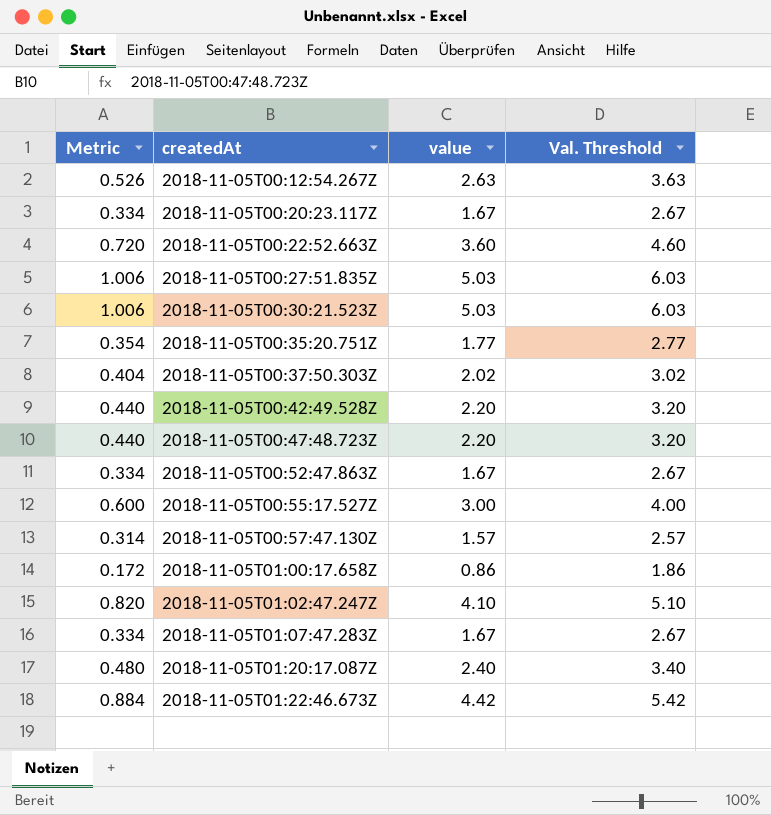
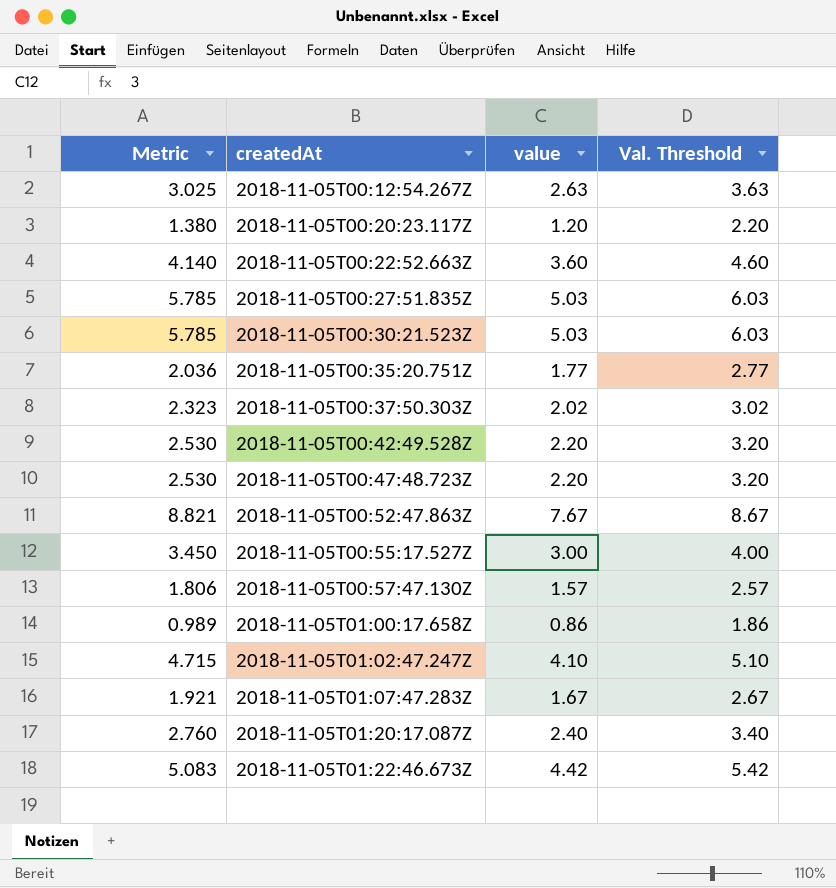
column Metric | formula: [value] * 0.2 -> [value] * 1.15
2018-11-05T00:20:23.117Z | value: 1.67 -> 1.20
2018-11-05T00:20:23.117Z | Val. Threshold: 2.67 -> 2.20
2018-11-05T00:52:47.863Z | value: 1.67 -> 7.67
2018-11-05T00:52:47.863Z | Val. Threshold: 2.67 -> 8.67

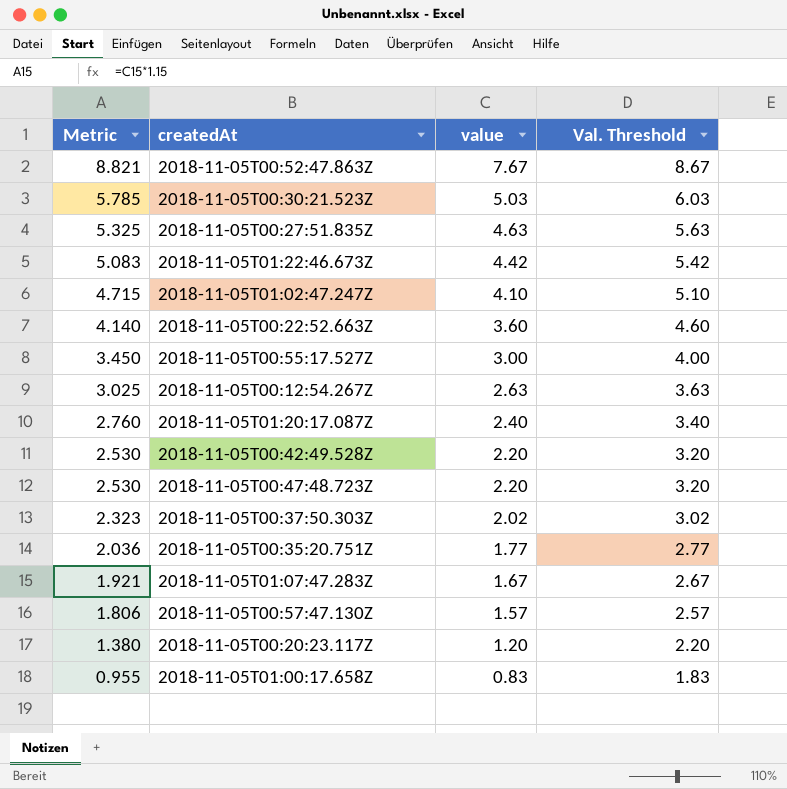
row order: createdAt ascending -> Metric descending
2018-11-05T00:27:51.835Z | Metric: 5.785 -> 5.325
2018-11-05T00:27:51.835Z | value: 5.03 -> 4.63
2018-11-05T00:27:51.835Z | Val. Threshold: 6.03 -> 5.63
2018-11-05T01:00:17.658Z | Metric: 0.989 -> 0.955
2018-11-05T01:00:17.658Z | value: 0.86 -> 0.83
2018-11-05T01:00:17.658Z | Val. Threshold: 1.86 -> 1.83

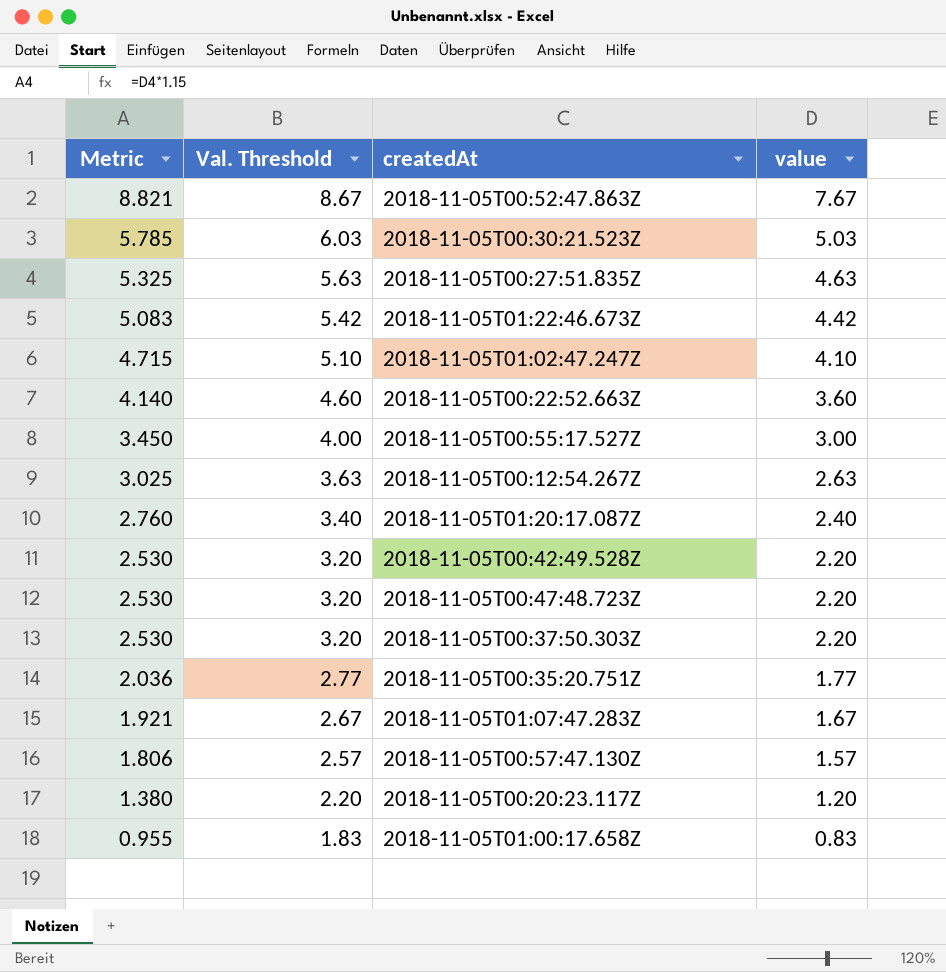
column Val. Threshold | position: 4 -> 2
2018-11-05T00:37:50.303Z | Metric: 2.323 -> 2.530
2018-11-05T00:37:50.303Z | Val. Threshold: 3.02 -> 3.20
2018-11-05T00:37:50.303Z | value: 2.02 -> 2.20

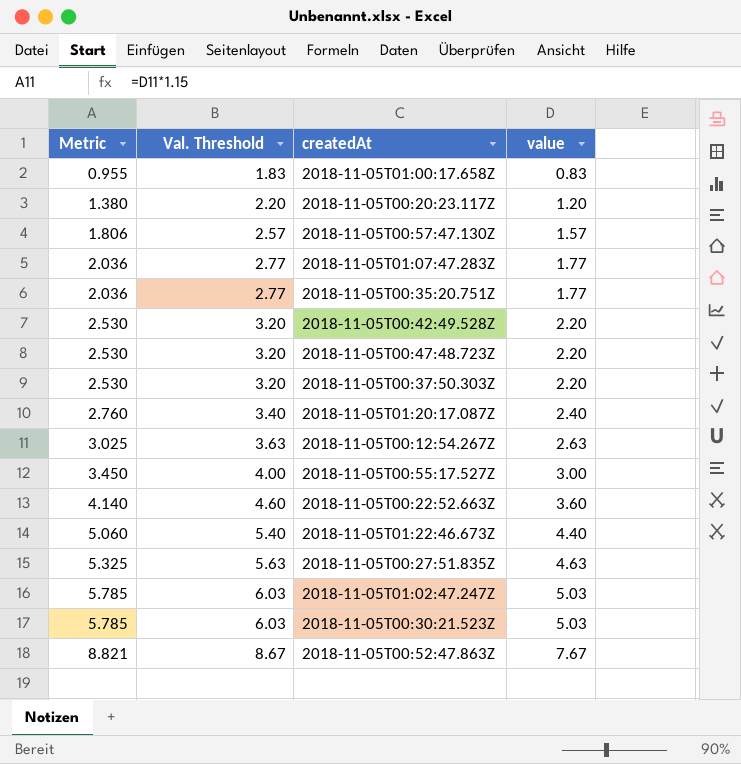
row order: Metric descending -> Metric ascending
2018-11-05T01:07:47.283Z | Metric: 1.921 -> 2.036
2018-11-05T01:07:47.283Z | Val. Threshold: 2.67 -> 2.77
2018-11-05T01:07:47.283Z | value: 1.67 -> 1.77
2018-11-05T01:22:46.673Z | Metric: 5.083 -> 5.060
2018-11-05T01:22:46.673Z | Val. Threshold: 5.42 -> 5.40
2018-11-05T01:22:46.673Z | value: 4.42 -> 4.40
2018-11-05T01:02:47.247Z | Metric: 4.715 -> 5.785
2018-11-05T01:02:47.247Z | Val. Threshold: 5.10 -> 6.03
2018-11-05T01:02:47.247Z | value: 4.10 -> 5.03

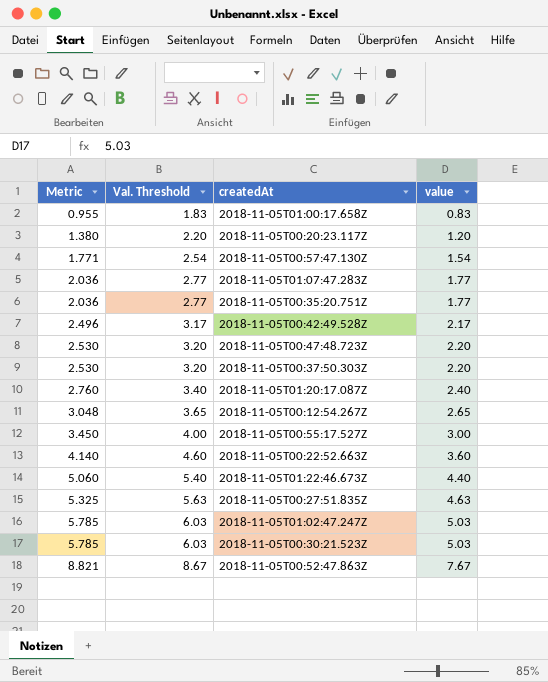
2018-11-05T00:57:47.130Z | Metric: 1.806 -> 1.771
2018-11-05T00:57:47.130Z | Val. Threshold: 2.57 -> 2.54
2018-11-05T00:57:47.130Z | value: 1.57 -> 1.54
2018-11-05T00:42:49.528Z | Metric: 2.530 -> 2.496
2018-11-05T00:42:49.528Z | Val. Threshold: 3.20 -> 3.17
2018-11-05T00:42:49.528Z | value: 2.20 -> 2.17
2018-11-05T00:12:54.267Z | Metric: 3.025 -> 3.048
2018-11-05T00:12:54.267Z | Val. Threshold: 3.63 -> 3.65
2018-11-05T00:12:54.267Z | value: 2.63 -> 2.65

